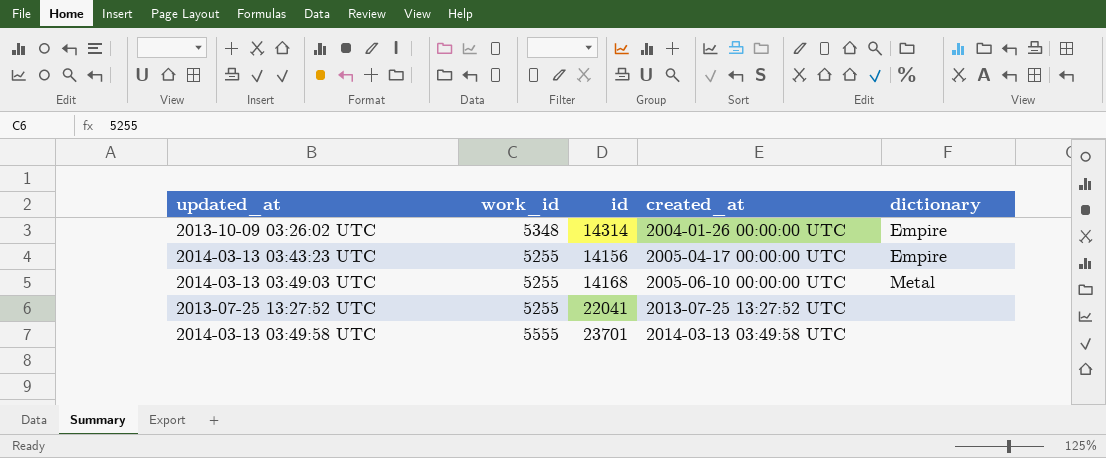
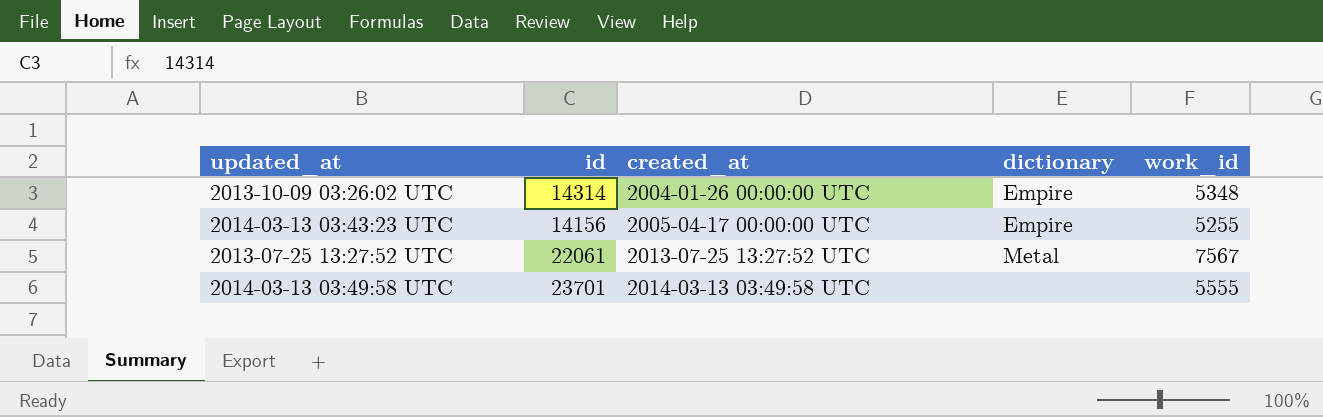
column work_id | position: 2 -> 5
row 2014-03-13 03:49:03 UTC: 5255 | 14168 | 2005-06-10 00:00:00 UTC | Metal -> none
2013-07-25 13:27:52 UTC | id: 22041 -> 22061
2013-07-25 13:27:52 UTC | dictionary: none -> Metal
2013-07-25 13:27:52 UTC | work_id: 5255 -> 7567

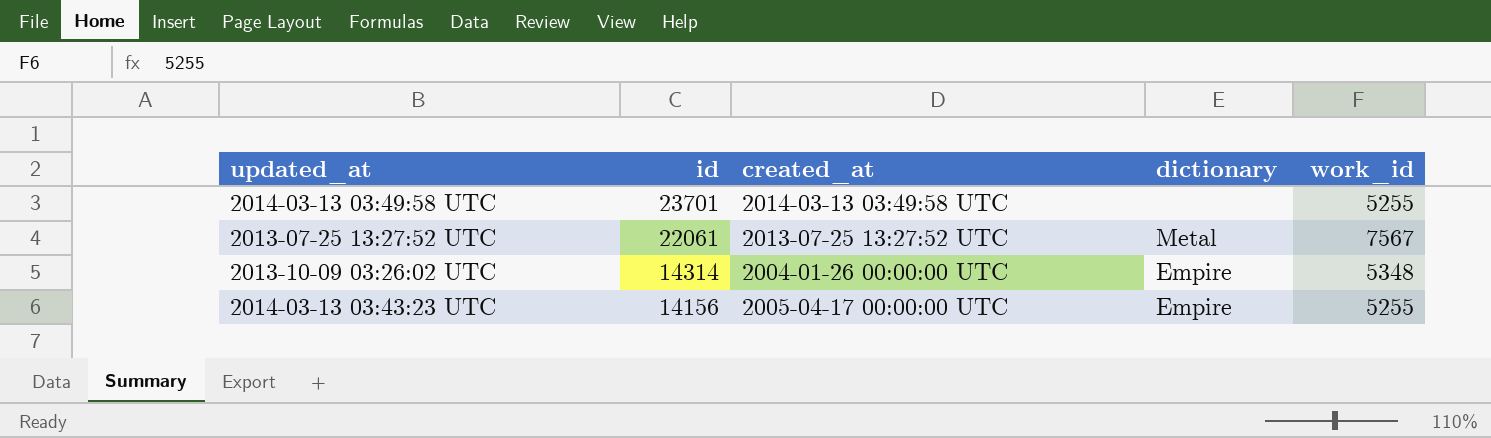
row order: created_at ascending -> id descending
2014-03-13 03:49:58 UTC | work_id: 5555 -> 5255

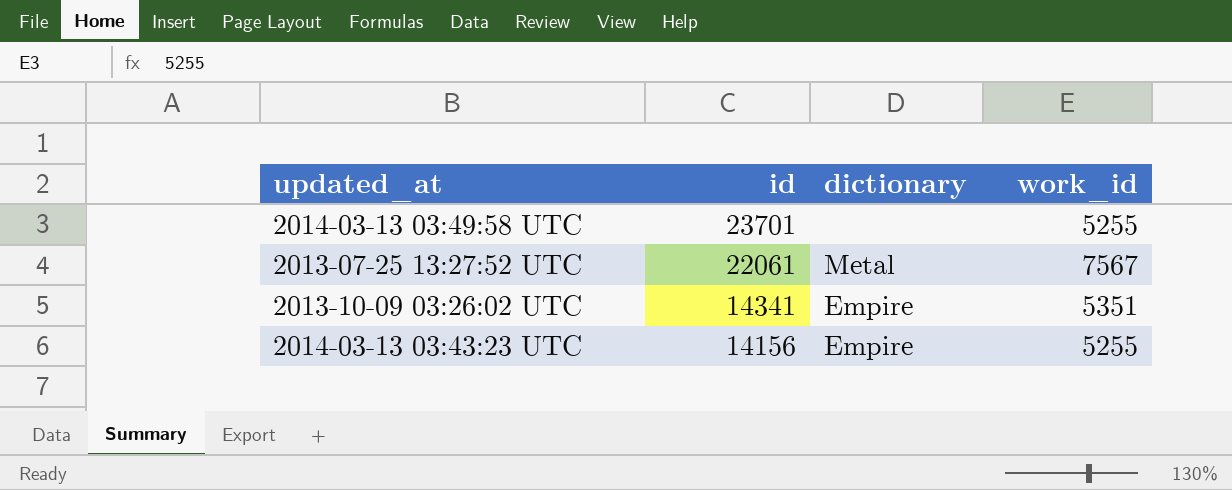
column created_at | position: 3 -> none
2013-10-09 03:26:02 UTC | id: 14314 -> 14341
2013-10-09 03:26:02 UTC | work_id: 5348 -> 5351

